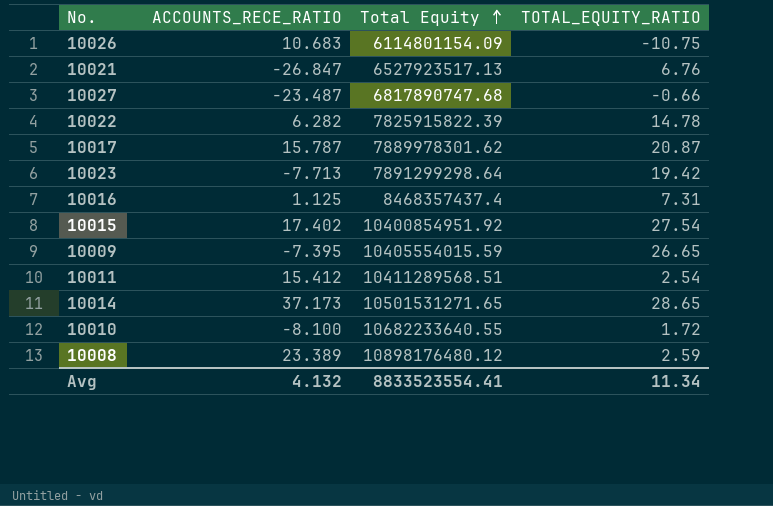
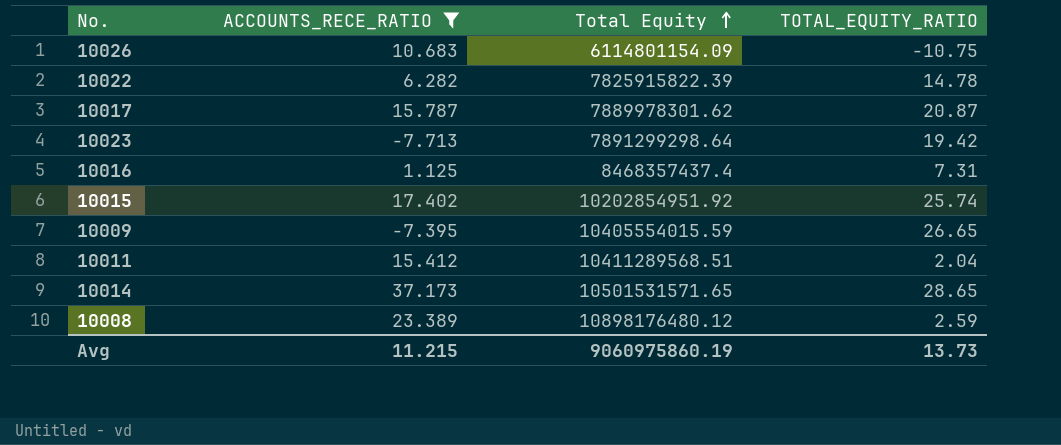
filter: none -> ACCOUNTS_RECE_RATIO >= -7.713
10015 | Total Equity: 10400854951.92 -> 10202854951.92
10015 | TOTAL_EQUITY_RATIO: 27.54 -> 25.74
10011 | TOTAL_EQUITY_RATIO: 2.54 -> 2.04
10014 | Total Equity: 10501531271.65 -> 10501531571.65
Avg | ACCOUNTS_RECE_RATIO: 4.132 -> 11.215
Avg | Total Equity: 8833523554.41 -> 9060975860.19
Avg | TOTAL_EQUITY_RATIO: 11.34 -> 13.73

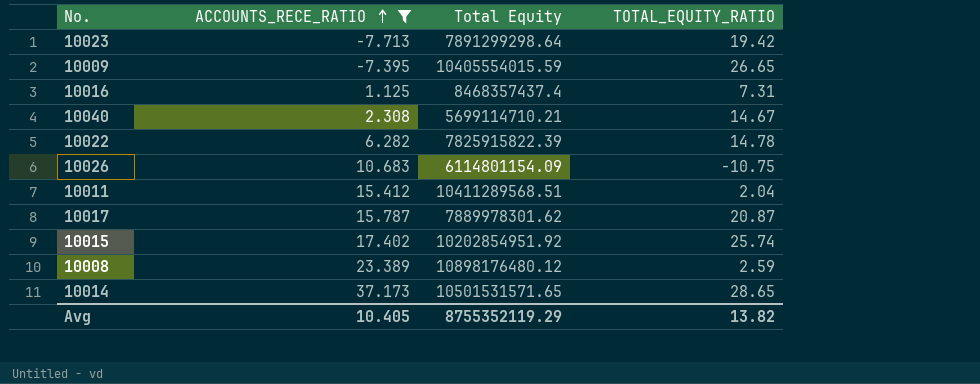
row order: Total Equity ascending -> ACCOUNTS_RECE_RATIO ascending
row 10040: none -> 2.308 | 5699114710.21 | 14.67
Avg | ACCOUNTS_RECE_RATIO: 11.215 -> 10.405
Avg | Total Equity: 9060975860.19 -> 8755352119.29
Avg | TOTAL_EQUITY_RATIO: 13.73 -> 13.82

